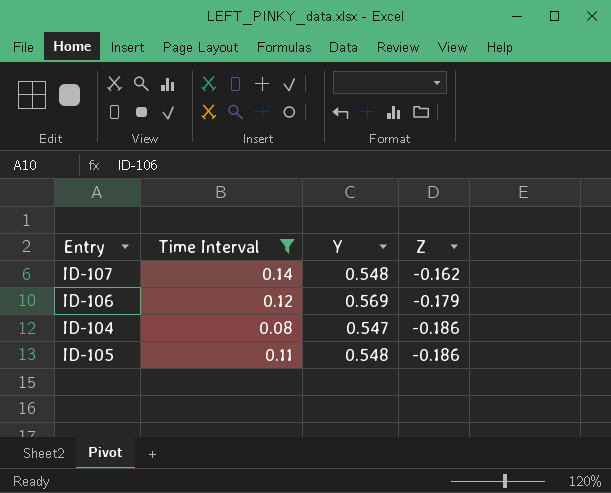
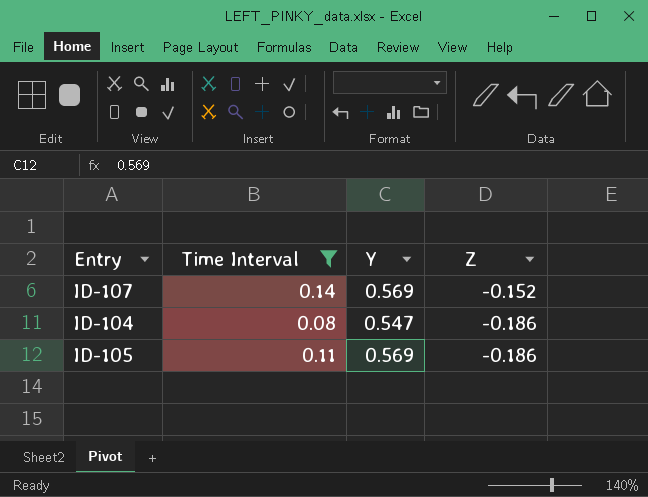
row ID-106: 0.12 | 0.569 | -0.179 -> none
ID-107 | Y: 0.548 -> 0.569
ID-107 | Z: -0.162 -> -0.152
ID-105 | Y: 0.548 -> 0.569

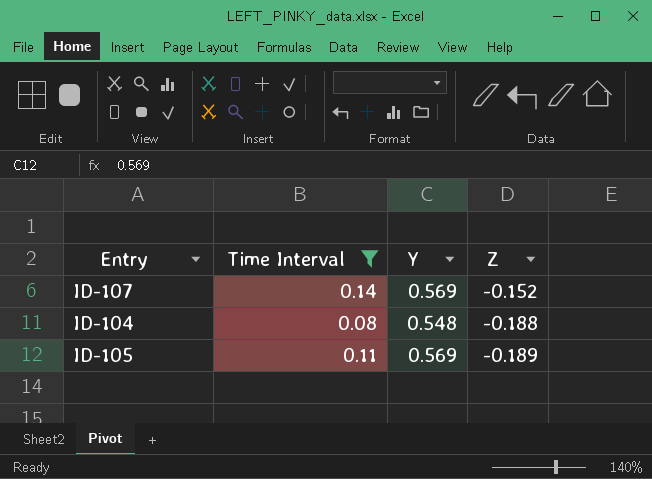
ID-104 | Y: 0.547 -> 0.548
ID-104 | Z: -0.186 -> -0.188
ID-105 | Z: -0.186 -> -0.189

